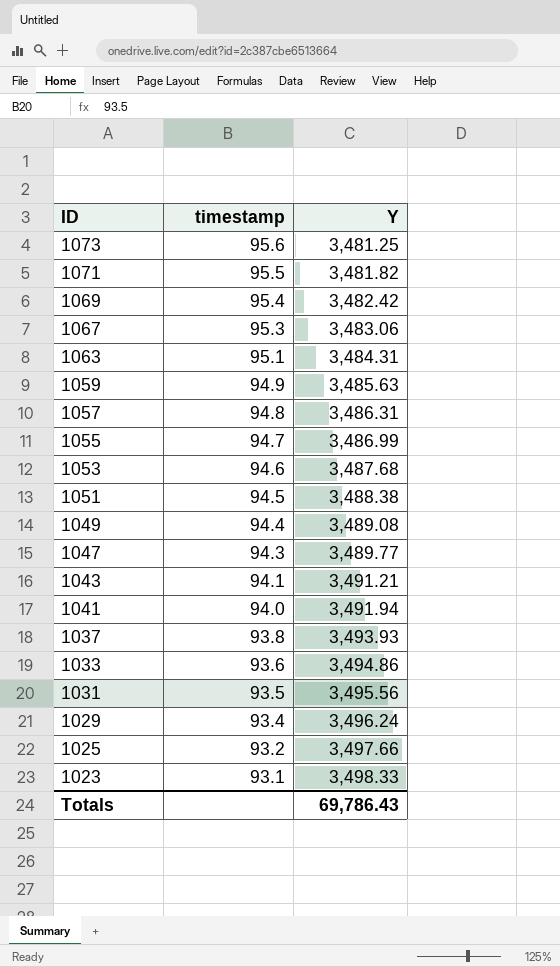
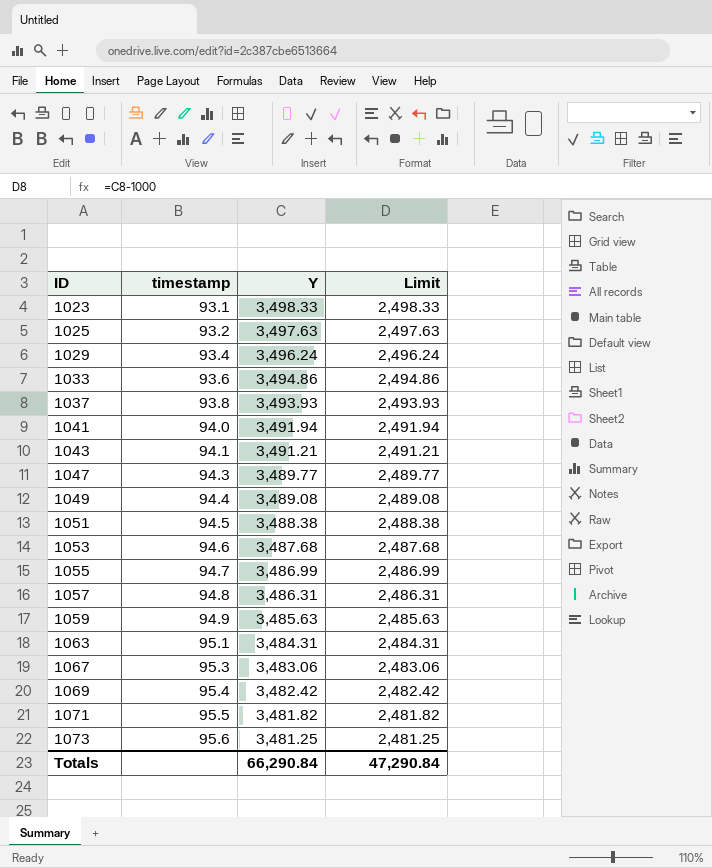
row order: ID descending -> ID ascending
column Limit | formula: none -> [Y] - 1000
row 1031: 93.5 | 3,495.56 -> none
1025 | Y: 3,497.66 -> 3,497.63
Totals | Y: 69,786.43 -> 66,290.84

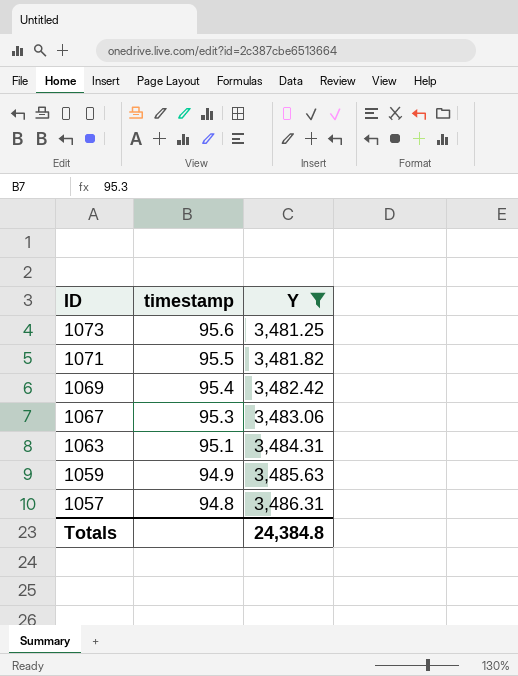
filter: none -> Y <= 3,486.31
row order: ID ascending -> ID descending
column Limit | formula: [Y] - 1000 -> none
Totals | Y: 66,290.84 -> 24,384.8

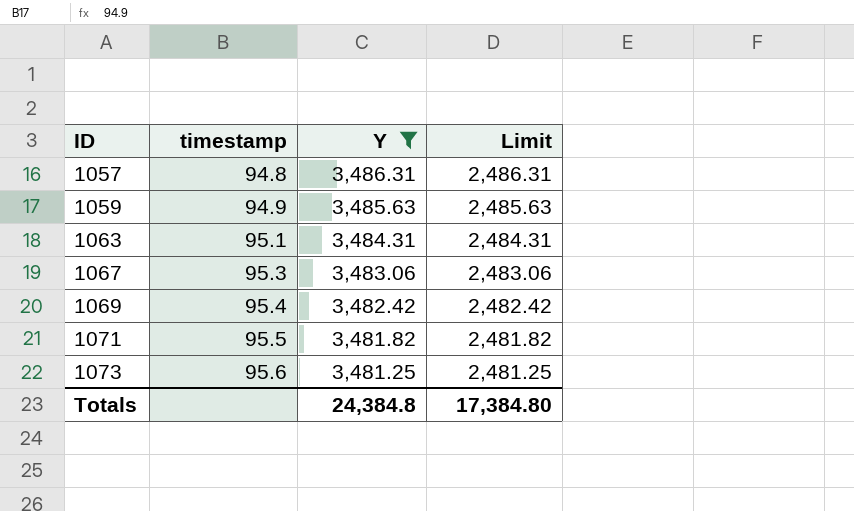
row order: ID descending -> ID ascending
column Limit | formula: none -> [Y] - 1000

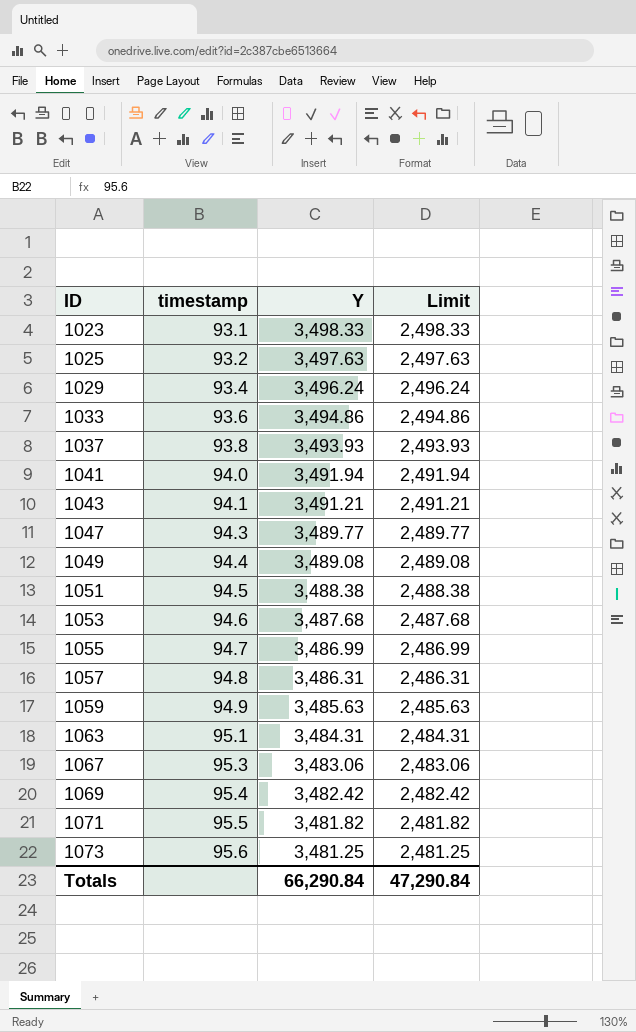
filter: Y <= 3,486.31 -> none
Totals | Y: 24,384.8 -> 66,290.84
Totals | Limit: 17,384.80 -> 47,290.84

